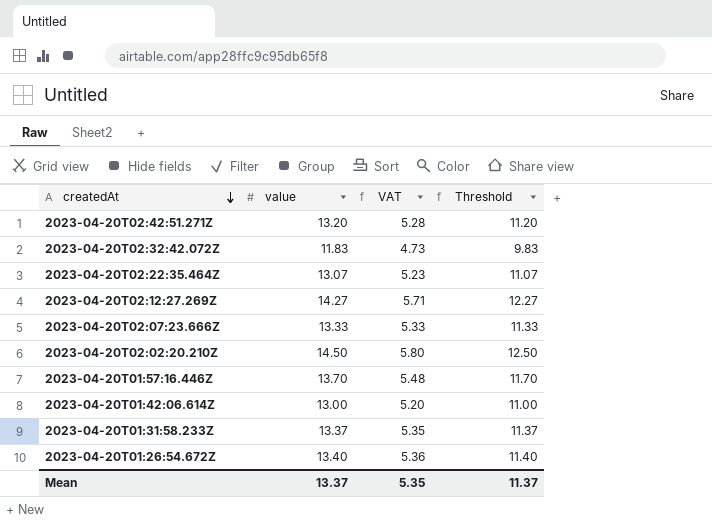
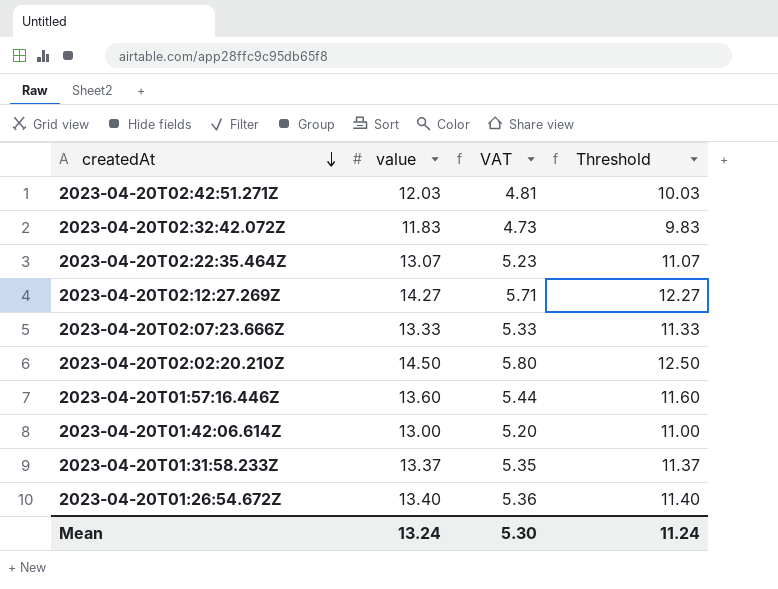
2023-04-20T02:42:51.271Z | value: 13.20 -> 12.03
2023-04-20T02:42:51.271Z | VAT: 5.28 -> 4.81
2023-04-20T02:42:51.271Z | Threshold: 11.20 -> 10.03
2023-04-20T01:57:16.446Z | value: 13.70 -> 13.60
2023-04-20T01:57:16.446Z | VAT: 5.48 -> 5.44
2023-04-20T01:57:16.446Z | Threshold: 11.70 -> 11.60
Mean | value: 13.37 -> 13.24
Mean | VAT: 5.35 -> 5.30
Mean | Threshold: 11.37 -> 11.24

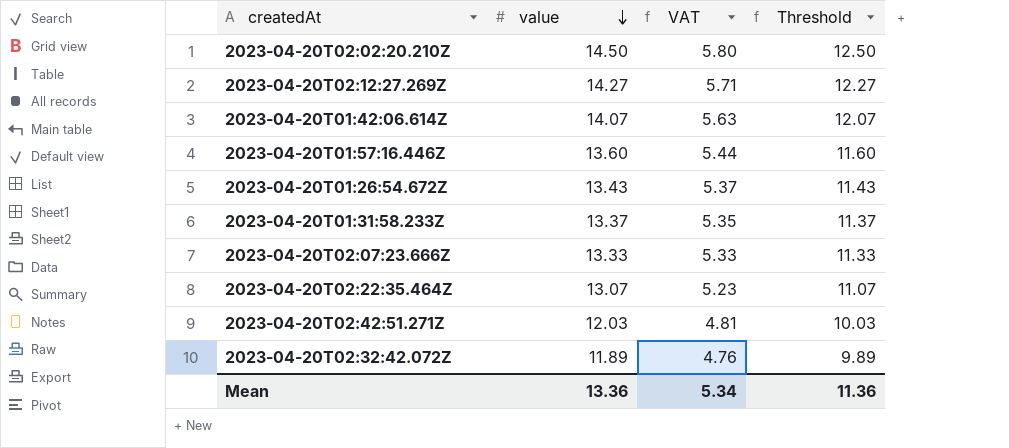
row order: createdAt descending -> value descending
2023-04-20T01:42:06.614Z | value: 13.00 -> 14.07
2023-04-20T01:42:06.614Z | VAT: 5.20 -> 5.63
2023-04-20T01:42:06.614Z | Threshold: 11.00 -> 12.07
2023-04-20T01:26:54.672Z | value: 13.40 -> 13.43
2023-04-20T01:26:54.672Z | VAT: 5.36 -> 5.37
2023-04-20T01:26:54.672Z | Threshold: 11.40 -> 11.43
2023-04-20T02:32:42.072Z | value: 11.83 -> 11.89
2023-04-20T02:32:42.072Z | VAT: 4.73 -> 4.76
2023-04-20T02:32:42.072Z | Threshold: 9.83 -> 9.89
Mean | value: 13.24 -> 13.36
Mean | VAT: 5.30 -> 5.34
Mean | Threshold: 11.24 -> 11.36

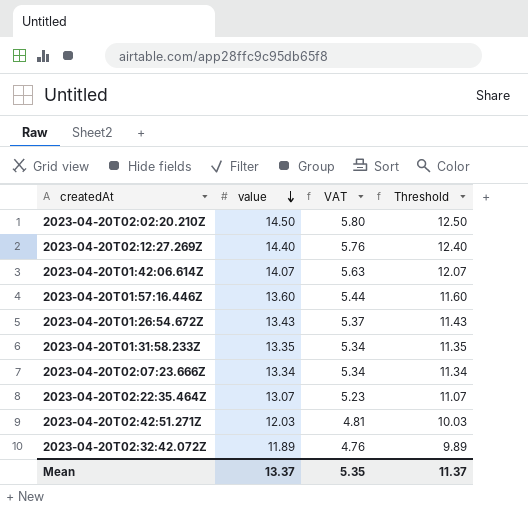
2023-04-20T02:12:27.269Z | value: 14.27 -> 14.40
2023-04-20T02:12:27.269Z | VAT: 5.71 -> 5.76
2023-04-20T02:12:27.269Z | Threshold: 12.27 -> 12.40
2023-04-20T01:31:58.233Z | value: 13.37 -> 13.35
2023-04-20T01:31:58.233Z | VAT: 5.35 -> 5.34
2023-04-20T01:31:58.233Z | Threshold: 11.37 -> 11.35
2023-04-20T02:07:23.666Z | value: 13.33 -> 13.34
2023-04-20T02:07:23.666Z | VAT: 5.33 -> 5.34
2023-04-20T02:07:23.666Z | Threshold: 11.33 -> 11.34
Mean | value: 13.36 -> 13.37
Mean | VAT: 5.34 -> 5.35
Mean | Threshold: 11.36 -> 11.37

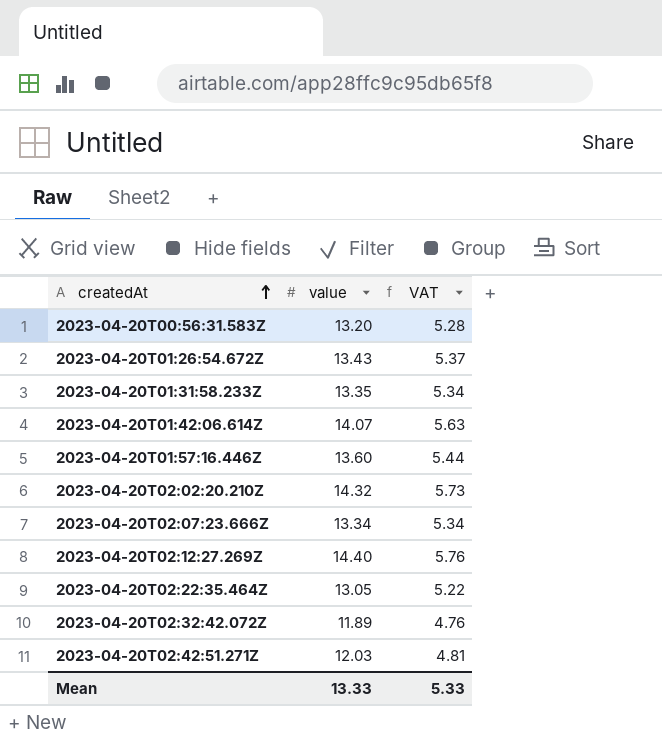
row order: value descending -> createdAt ascending
column Threshold | formula: [value] - 2 -> none
row 2023-04-20T00:56:31.583Z: none -> 13.20 | 5.28
2023-04-20T02:02:20.210Z | value: 14.50 -> 14.32
2023-04-20T02:02:20.210Z | VAT: 5.80 -> 5.73
2023-04-20T02:22:35.464Z | value: 13.07 -> 13.05
2023-04-20T02:22:35.464Z | VAT: 5.23 -> 5.22
Mean | value: 13.37 -> 13.33
Mean | VAT: 5.35 -> 5.33

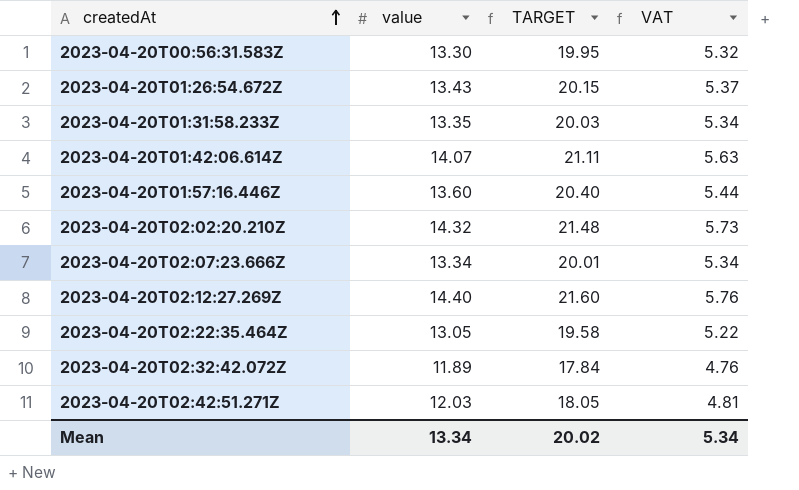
column TARGET | formula: none -> [value] * 1.5
2023-04-20T00:56:31.583Z | value: 13.20 -> 13.30
2023-04-20T00:56:31.583Z | VAT: 5.28 -> 5.32
Mean | value: 13.33 -> 13.34
Mean | VAT: 5.33 -> 5.34

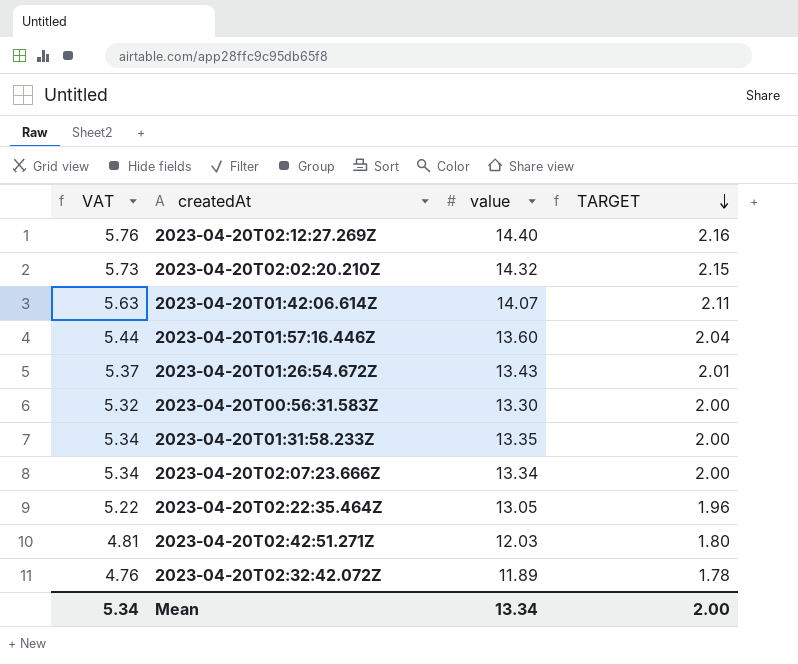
row order: createdAt ascending -> TARGET descending
column VAT | position: 4 -> 1
column TARGET | formula: [value] * 1.5 -> [value] * 0.15
Mean | TARGET: 20.02 -> 2.00

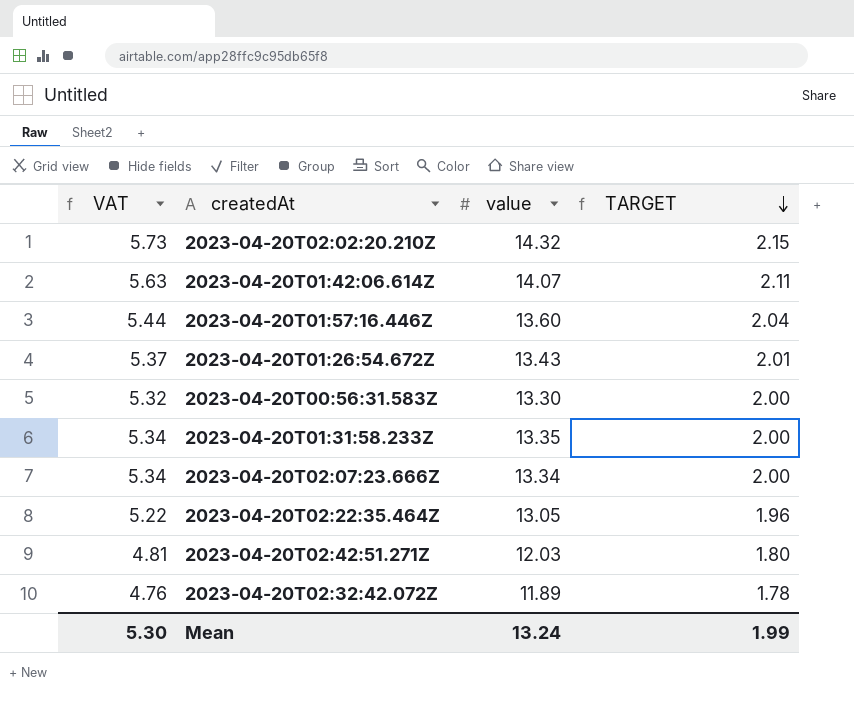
row 2023-04-20T02:12:27.269Z: 5.76 | 14.40 | 2.16 -> none
Mean | VAT: 5.34 -> 5.30
Mean | value: 13.34 -> 13.24
Mean | TARGET: 2.00 -> 1.99

